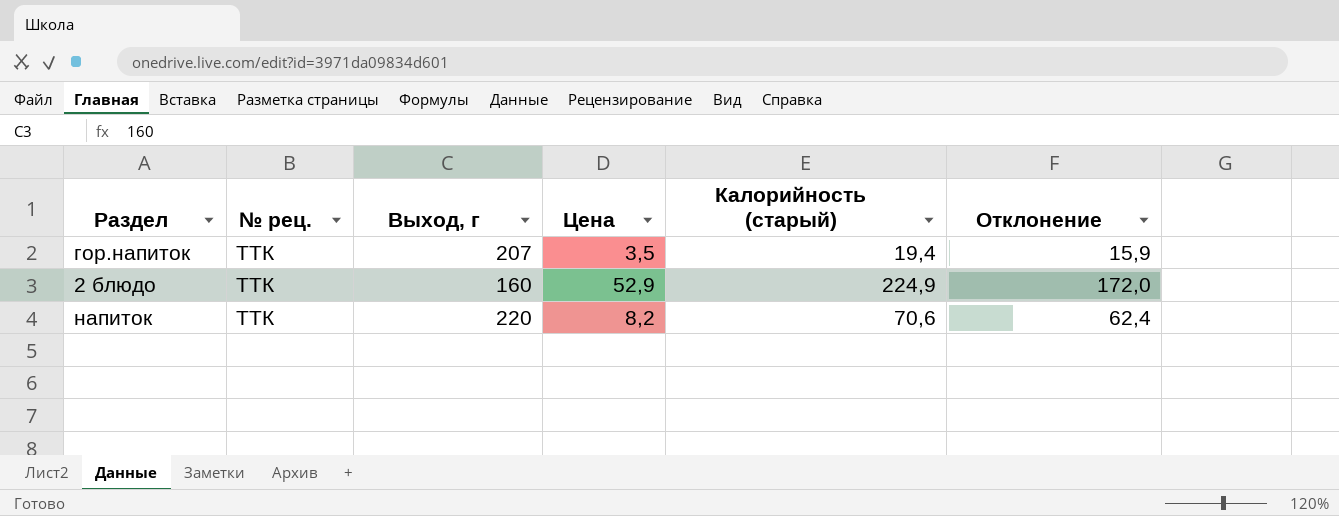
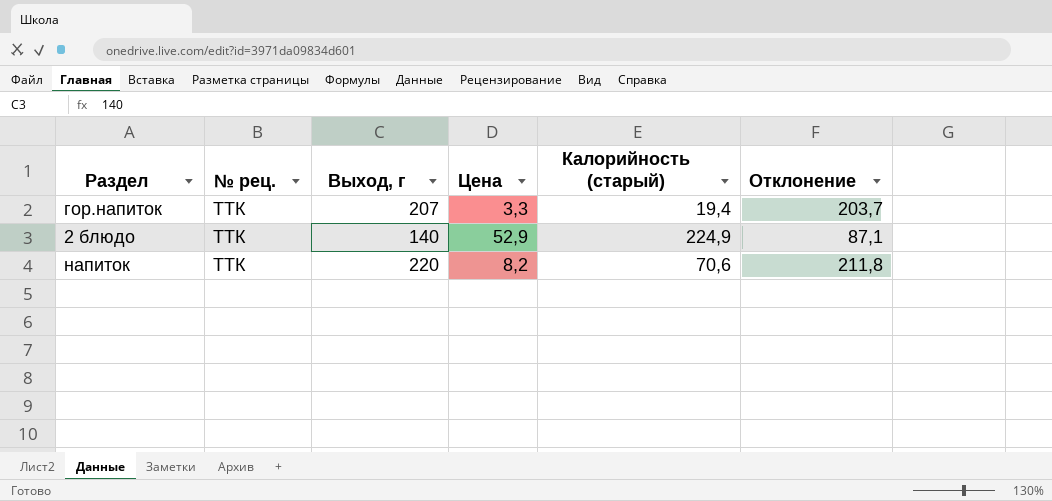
column Отклонение | formula: [Калорийность (старый)] - [Цена] -> [Выход, г] - [Цена]
гор.напиток | Цена: 3,5 -> 3,3
2 блюдо | Выход, г: 160 -> 140

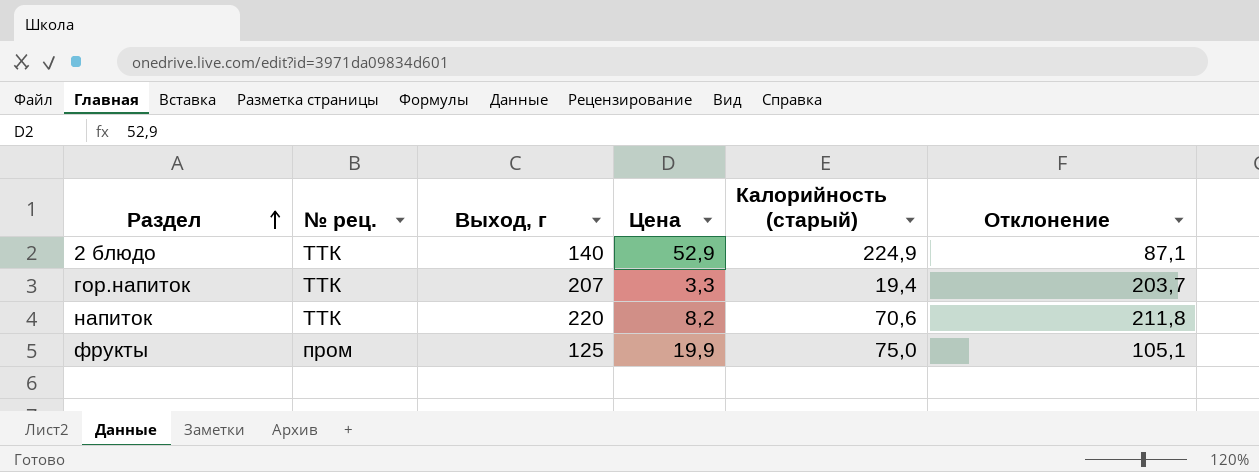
row order: none -> Раздел ascending
row фрукты: none -> пром | 125 | 19,9 | 75,0 | 105,1

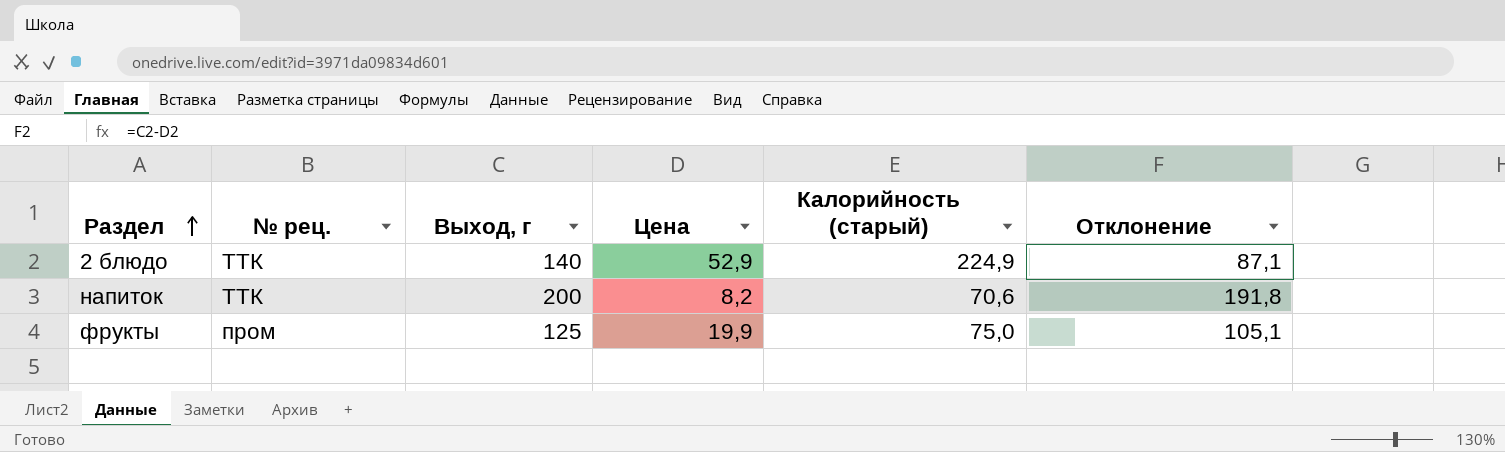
row гор.напиток: ТТК | 207 | 3,3 | 19,4 | 203,7 -> none
напиток | Выход, г: 220 -> 200
напиток | Отклонение: 211,8 -> 191,8

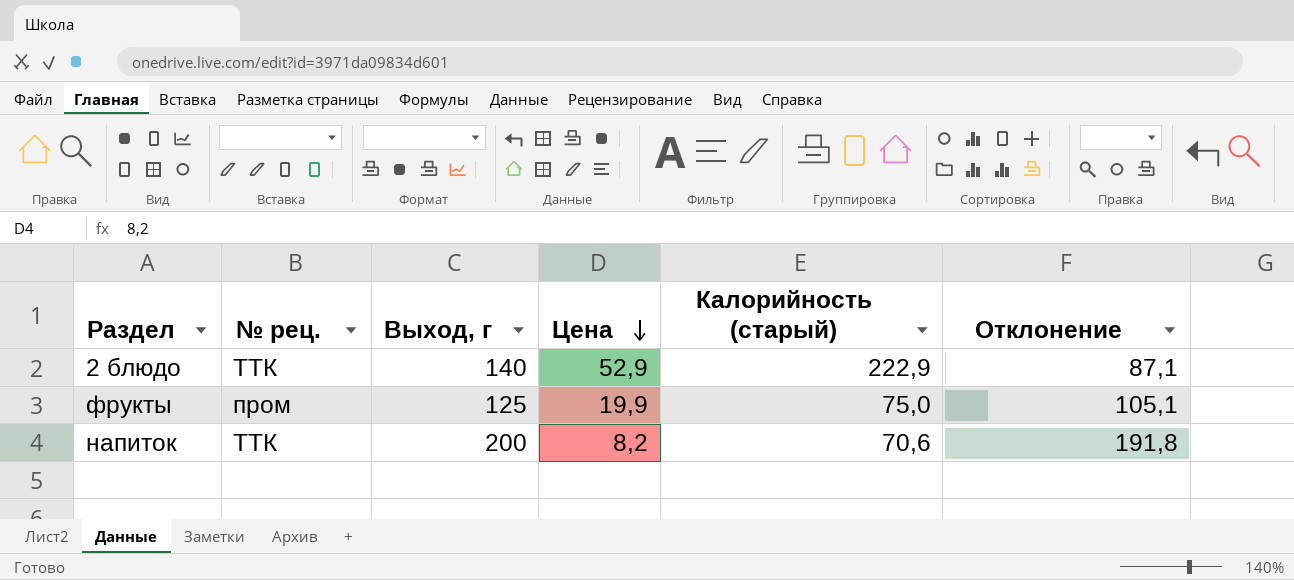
row order: Раздел ascending -> Цена descending
2 блюдо | Калорийность (старый): 224,9 -> 222,9

